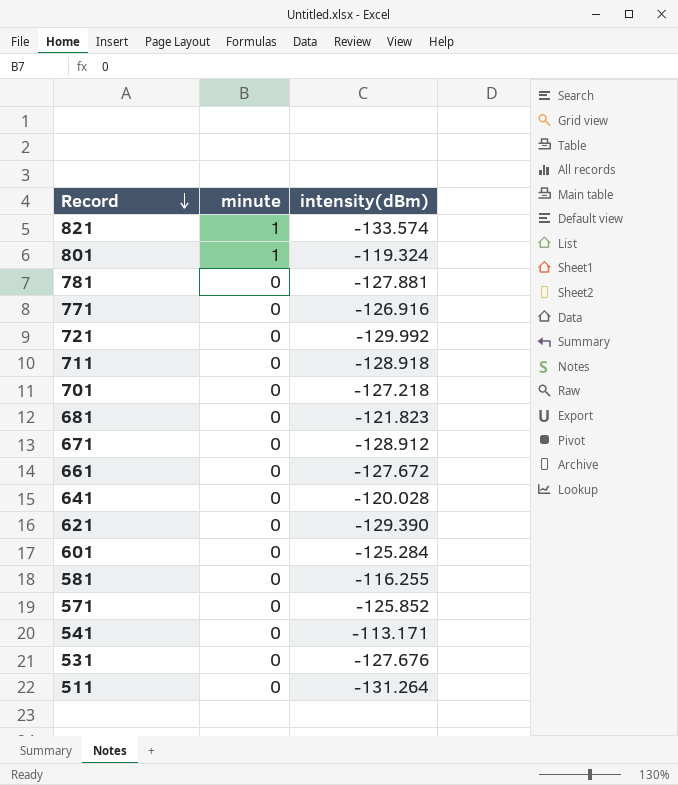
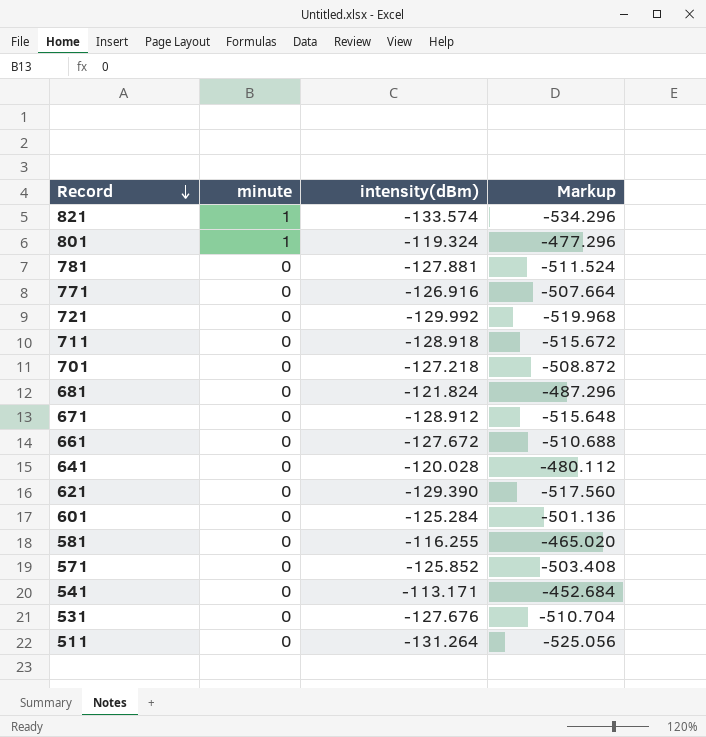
column Markup | formula: none -> [intensity(dBm)] * 4
681 | intensity(dBm): -121.823 -> -121.824

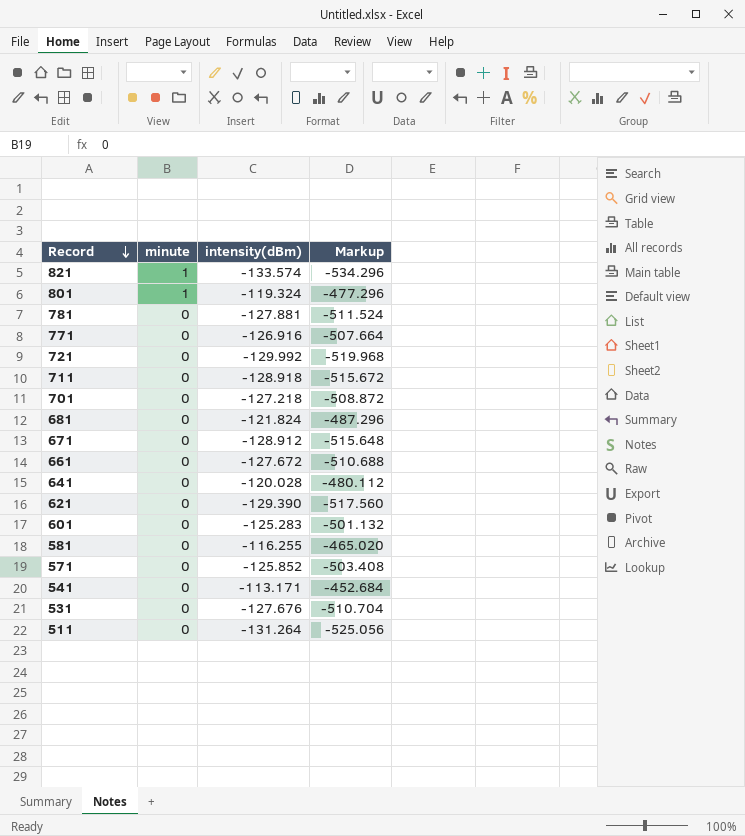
601 | intensity(dBm): -125.284 -> -125.283
601 | Markup: -501.136 -> -501.132

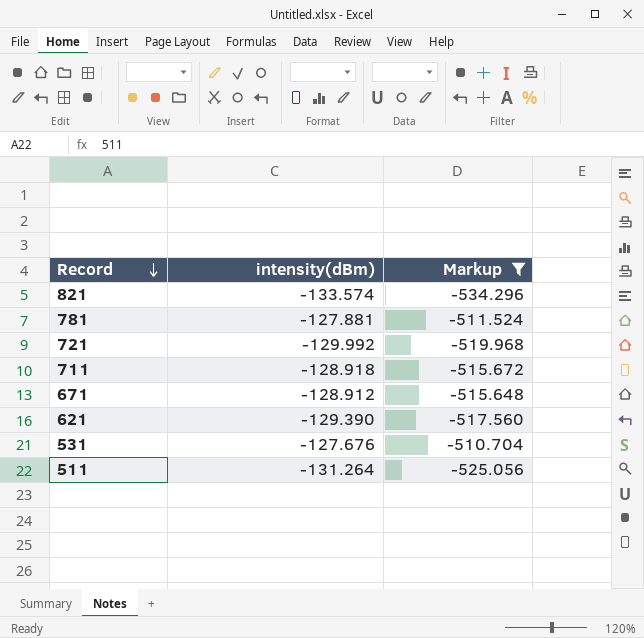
filter: none -> Markup <= -510.704
column minute | position: 2 -> none

